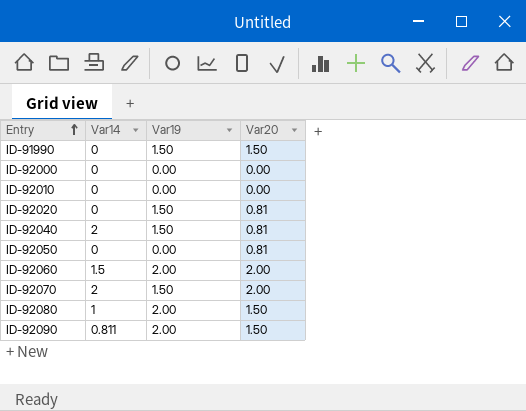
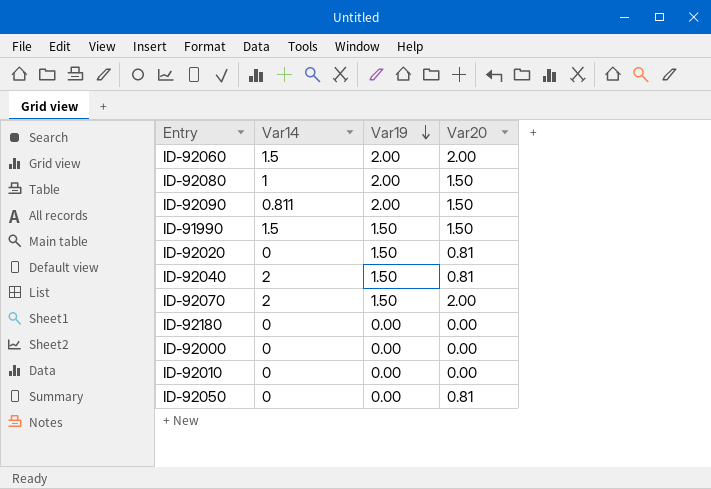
row order: Entry ascending -> Var19 descending
ID-91990 | Var14: 0 -> 1.5
row ID-92180: none -> 0 | 0.00 | 0.00

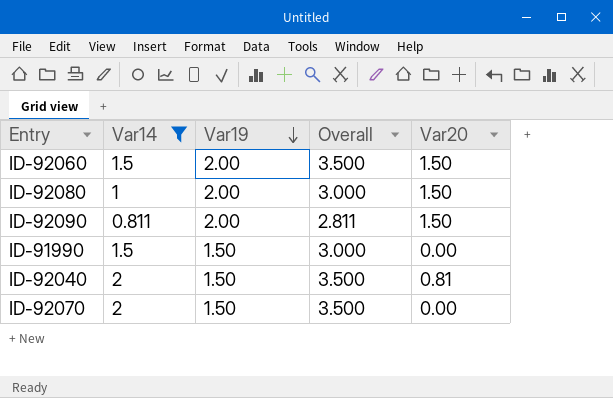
filter: none -> Var14 != 0
column Overall | formula: none -> [Var14] + [Var19]
ID-92060 | Var20: 2.00 -> 1.50
ID-91990 | Var20: 1.50 -> 0.00
ID-92070 | Var20: 2.00 -> 0.00

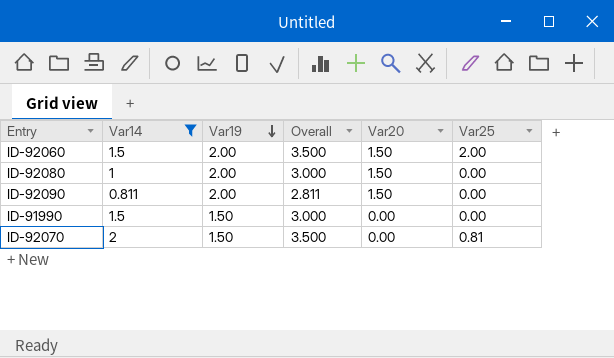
column Var25 | position: none -> 6
row ID-92040: 2 | 1.50 | 3.500 | 0.81 -> none

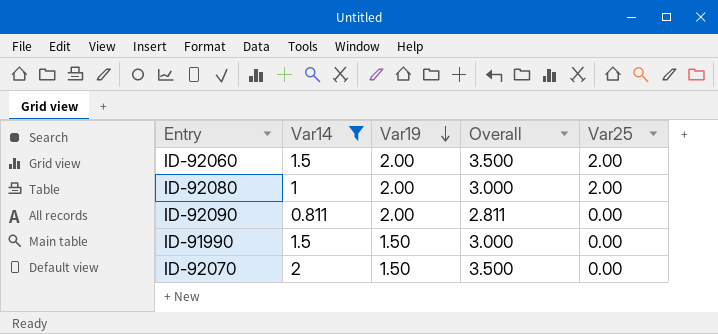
column Var20 | position: 5 -> none
ID-92080 | Var25: 0.00 -> 2.00
ID-92070 | Var25: 0.81 -> 0.00

